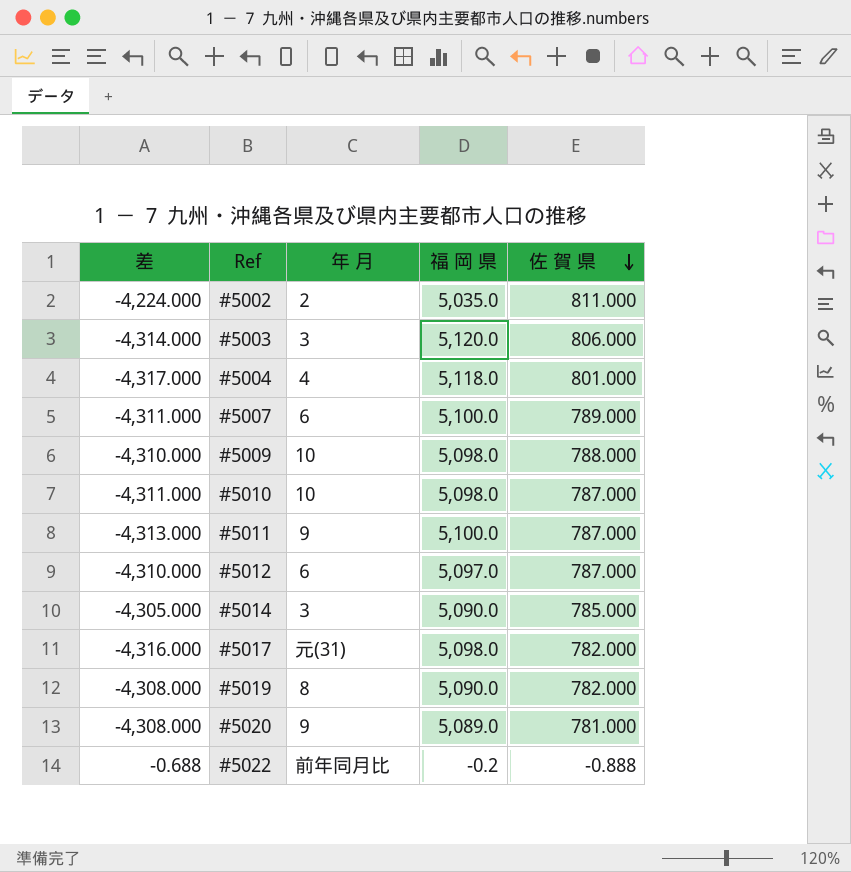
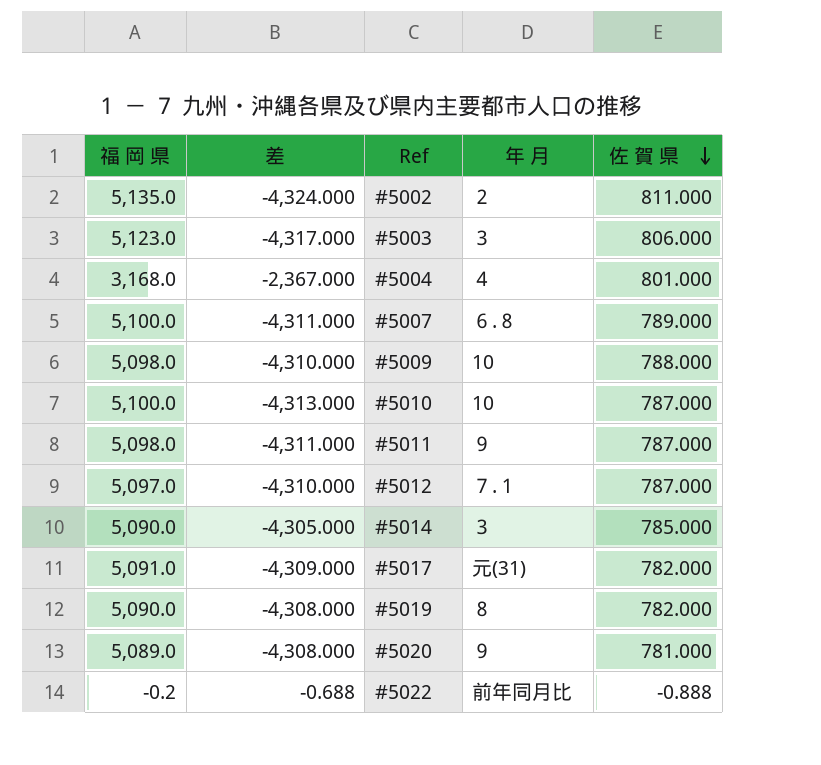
column 福 岡 県 | position: 4 -> 1
#5002 | 福 岡 県: 5,035.0 -> 5,135.0
#5002 | 差: -4,224.000 -> -4,324.000
#5003 | 福 岡 県: 5,120.0 -> 5,123.0
#5003 | 差: -4,314.000 -> -4,317.000
#5004 | 福 岡 県: 5,118.0 -> 3,168.0
#5004 | 差: -4,317.000 -> -2,367.000
#5007 | 年 月: ６ -> ６.８
#5010 | 福 岡 県: 5,098.0 -> 5,100.0
#5010 | 差: -4,311.000 -> -4,313.000
#5011 | 福 岡 県: 5,100.0 -> 5,098.0
#5011 | 差: -4,313.000 -> -4,311.000
#5012 | 年 月: ６ -> ７.１
#5017 | 福 岡 県: 5,098.0 -> 5,091.0
#5017 | 差: -4,316.000 -> -4,309.000

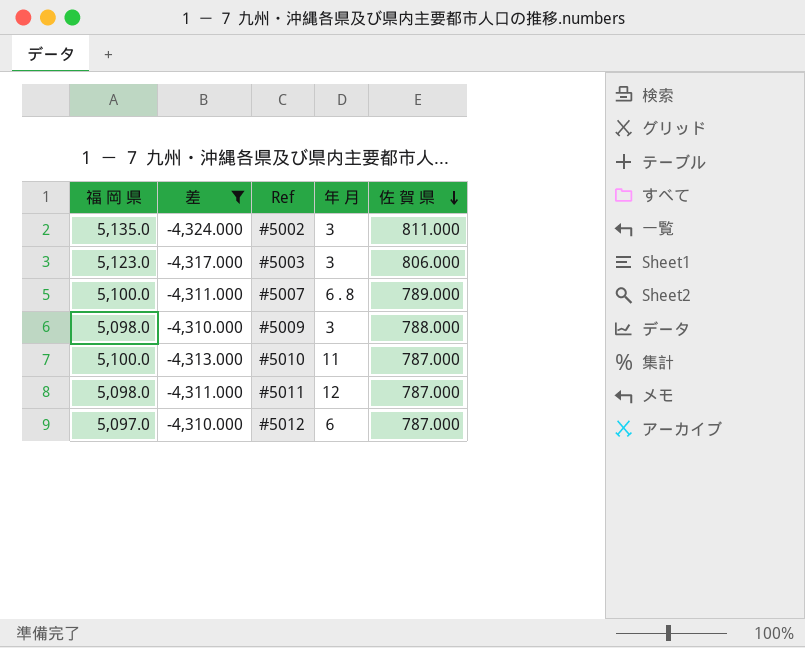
filter: none -> 差 <= -4,310.000
#5002 | 年 月: ２ -> ３
#5009 | 年 月: 10 -> ３
#5010 | 年 月: 10 -> 11
#5011 | 年 月: ９ -> 12
#5012 | 年 月: ７.１ -> ６

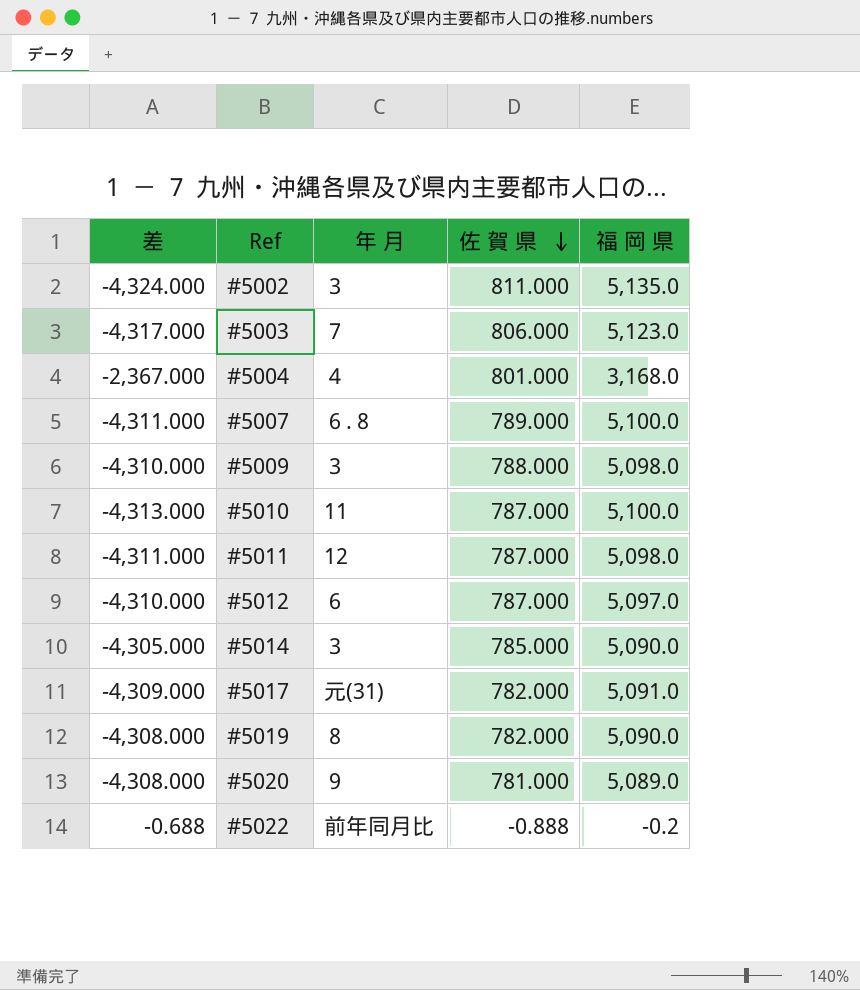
filter: 差 <= -4,310.000 -> none
column 福 岡 県 | position: 1 -> 5
#5003 | 年 月: ３ -> ７

